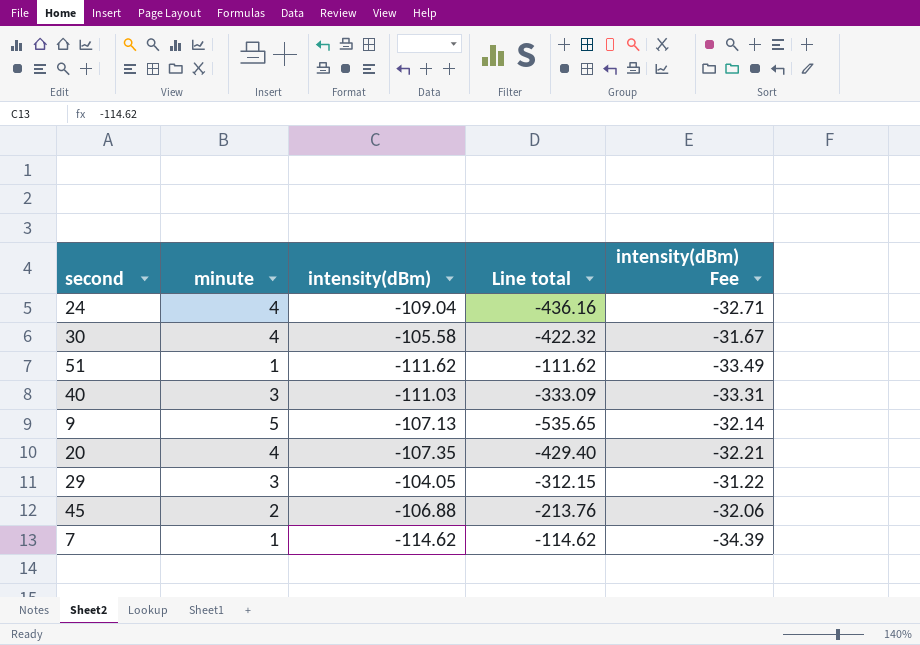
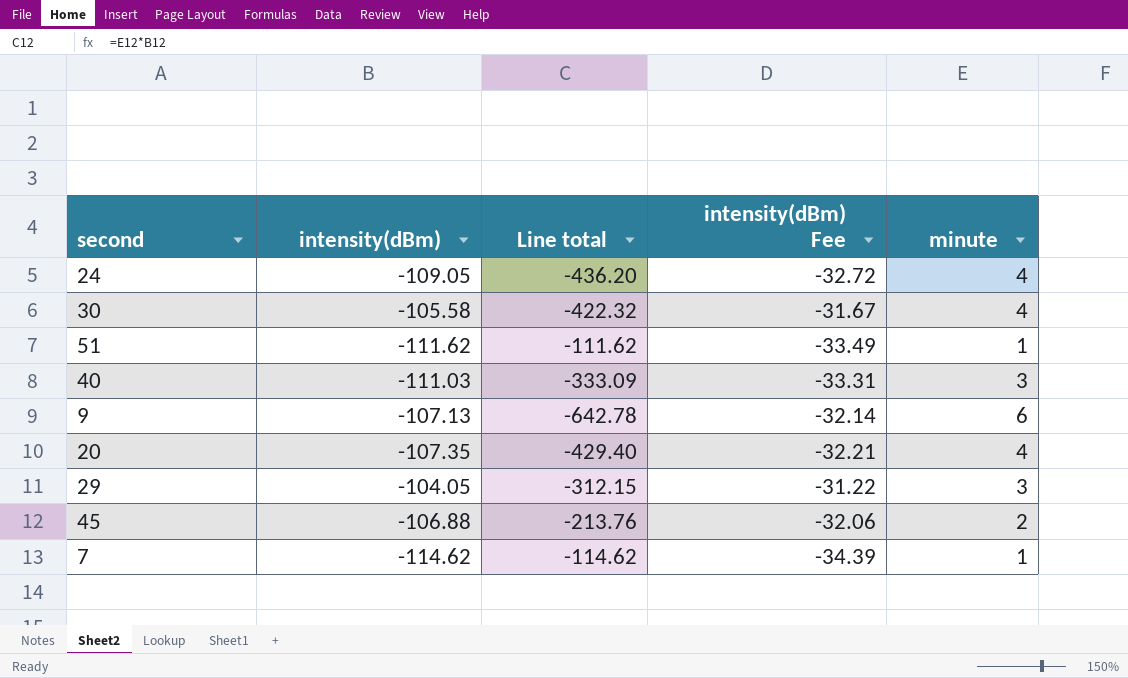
column minute | position: 2 -> 5
24 | intensity(dBm): -109.04 -> -109.05
24 | Line total: -436.16 -> -436.20
24 | intensity(dBm) Fee: -32.71 -> -32.72
9 | Line total: -535.65 -> -642.78
9 | minute: 5 -> 6

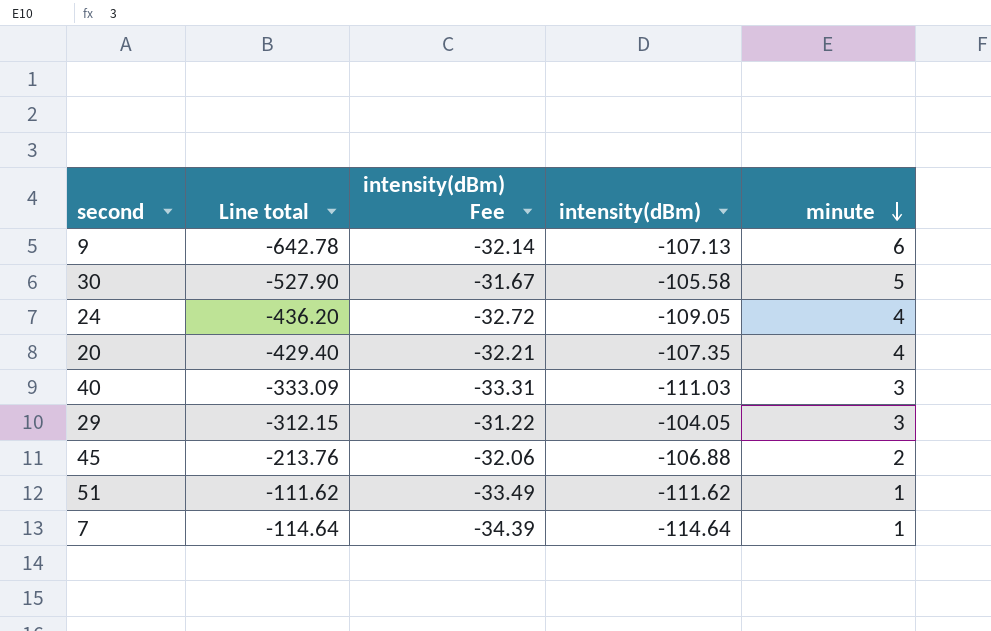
row order: none -> minute descending
column intensity(dBm) | position: 2 -> 4
30 | Line total: -422.32 -> -527.90
30 | minute: 4 -> 5
7 | Line total: -114.62 -> -114.64
7 | intensity(dBm): -114.62 -> -114.64

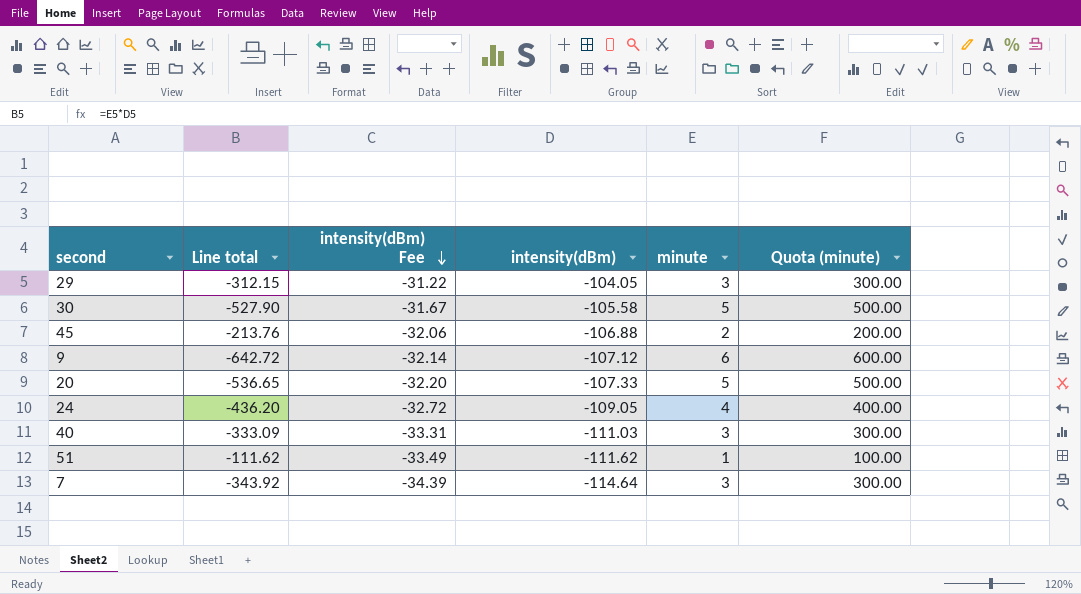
row order: minute descending -> intensity(dBm) Fee descending
column Quota (minute) | formula: none -> [minute] * 100
9 | Line total: -642.78 -> -642.72
9 | intensity(dBm): -107.13 -> -107.12
20 | Line total: -429.40 -> -536.65
20 | intensity(dBm) Fee: -32.21 -> -32.20
20 | intensity(dBm): -107.35 -> -107.33
20 | minute: 4 -> 5
7 | Line total: -114.64 -> -343.92
7 | minute: 1 -> 3

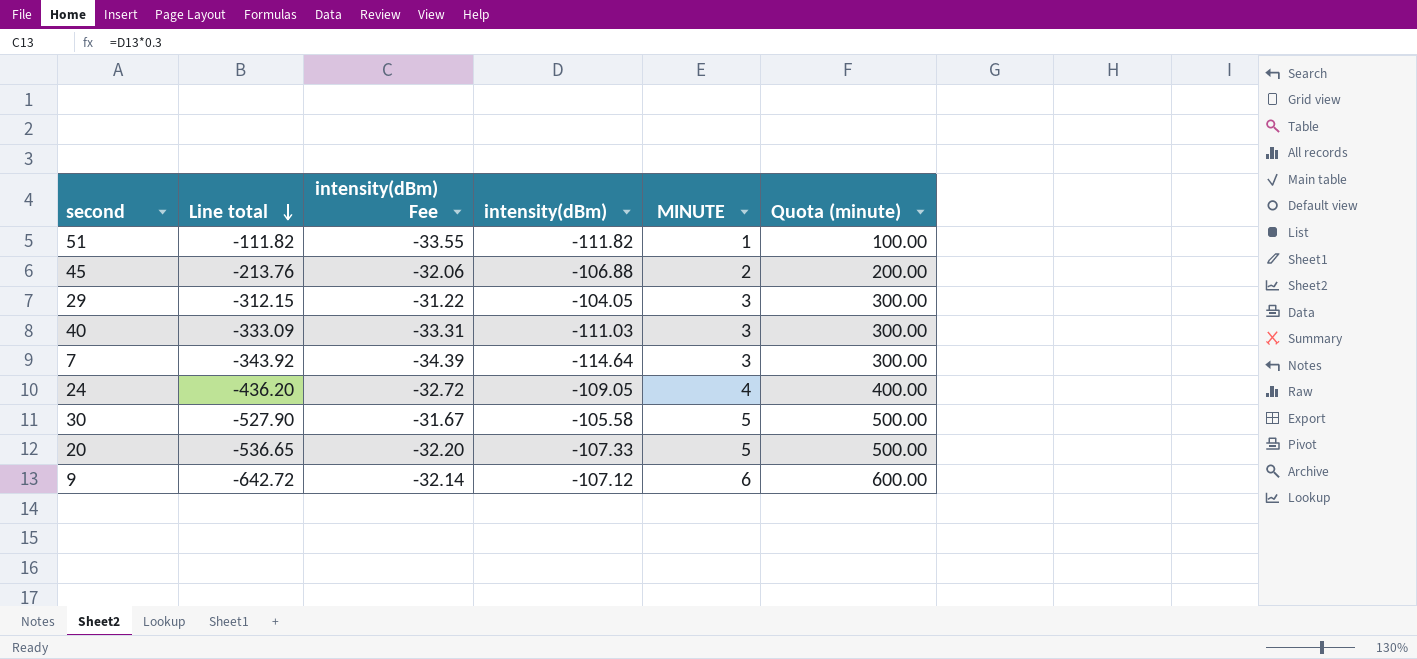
row order: intensity(dBm) Fee descending -> Line total descending
column name: minute -> MINUTE
51 | Line total: -111.62 -> -111.82
51 | intensity(dBm) Fee: -33.49 -> -33.55
51 | intensity(dBm): -111.62 -> -111.82

